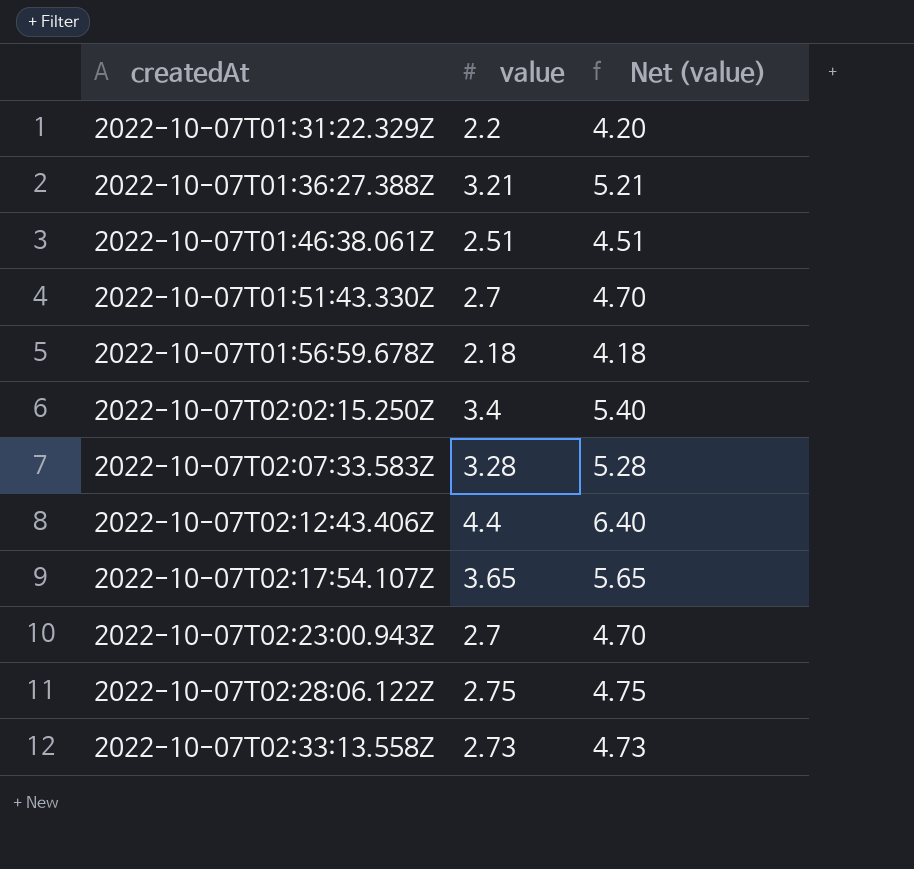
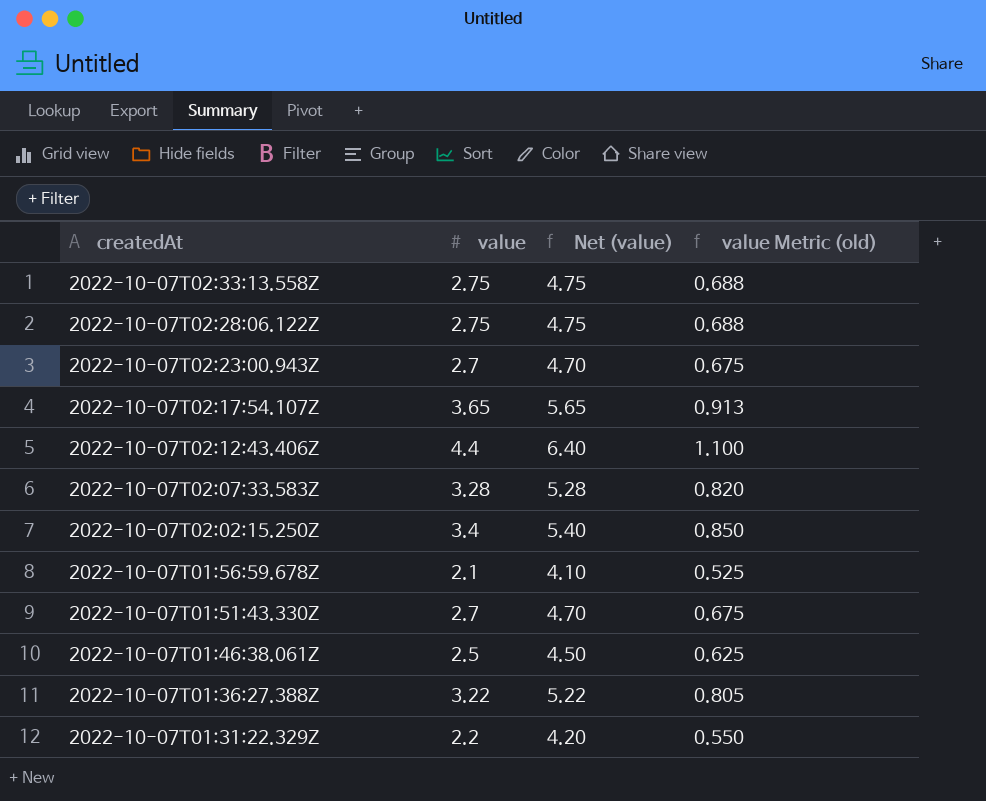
row order: createdAt ascending -> createdAt descending
column value Metric (old) | formula: none -> [value] * 0.25
2022-10-07T02:33:13.558Z | value: 2.73 -> 2.75
2022-10-07T02:33:13.558Z | Net (value): 4.73 -> 4.75
2022-10-07T01:56:59.678Z | value: 2.18 -> 2.1
2022-10-07T01:56:59.678Z | Net (value): 4.18 -> 4.10
2022-10-07T01:46:38.061Z | value: 2.51 -> 2.5
2022-10-07T01:46:38.061Z | Net (value): 4.51 -> 4.50
2022-10-07T01:36:27.388Z | value: 3.21 -> 3.22
2022-10-07T01:36:27.388Z | Net (value): 5.21 -> 5.22

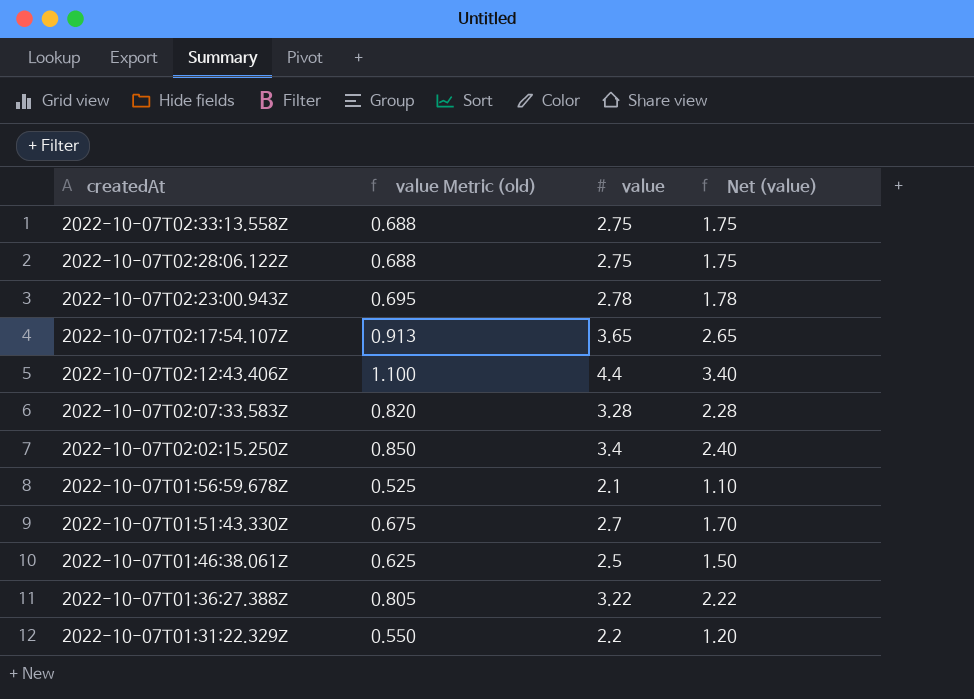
column value Metric (old) | position: 4 -> 2
column Net (value) | formula: [value] + 2 -> [value] - 1
2022-10-07T02:23:00.943Z | value Metric (old): 0.675 -> 0.695
2022-10-07T02:23:00.943Z | value: 2.7 -> 2.78

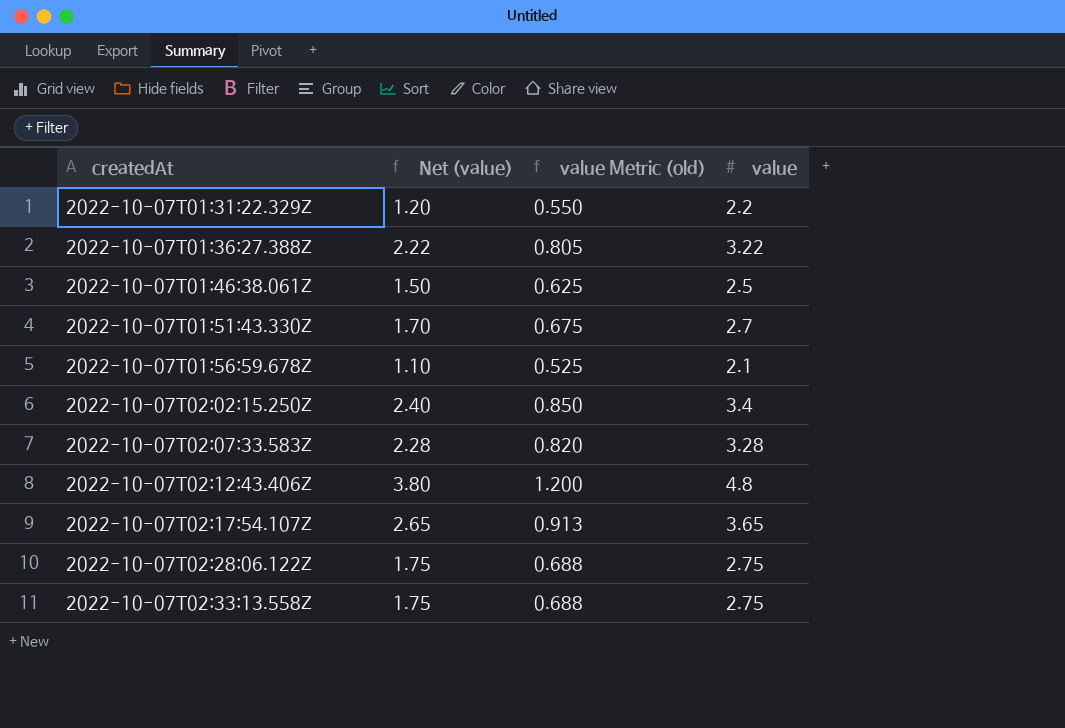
row order: createdAt descending -> createdAt ascending
column Net (value) | position: 4 -> 2
row 2022-10-07T02:23:00.943Z: 0.695 | 2.78 | 1.78 -> none
2022-10-07T02:12:43.406Z | Net (value): 3.40 -> 3.80
2022-10-07T02:12:43.406Z | value Metric (old): 1.100 -> 1.200
2022-10-07T02:12:43.406Z | value: 4.4 -> 4.8

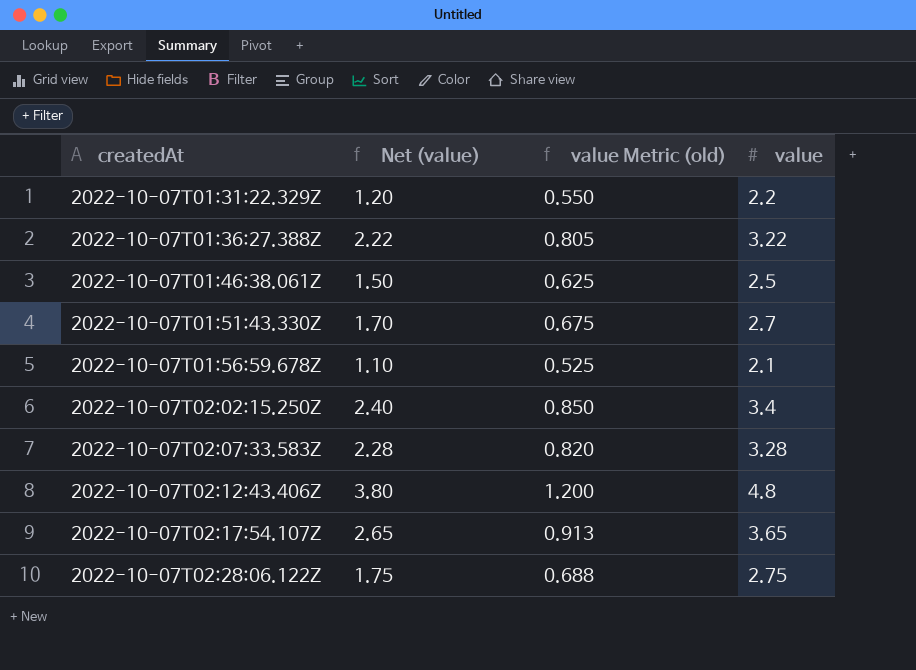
row 2022-10-07T02:33:13.558Z: 1.75 | 0.688 | 2.75 -> none

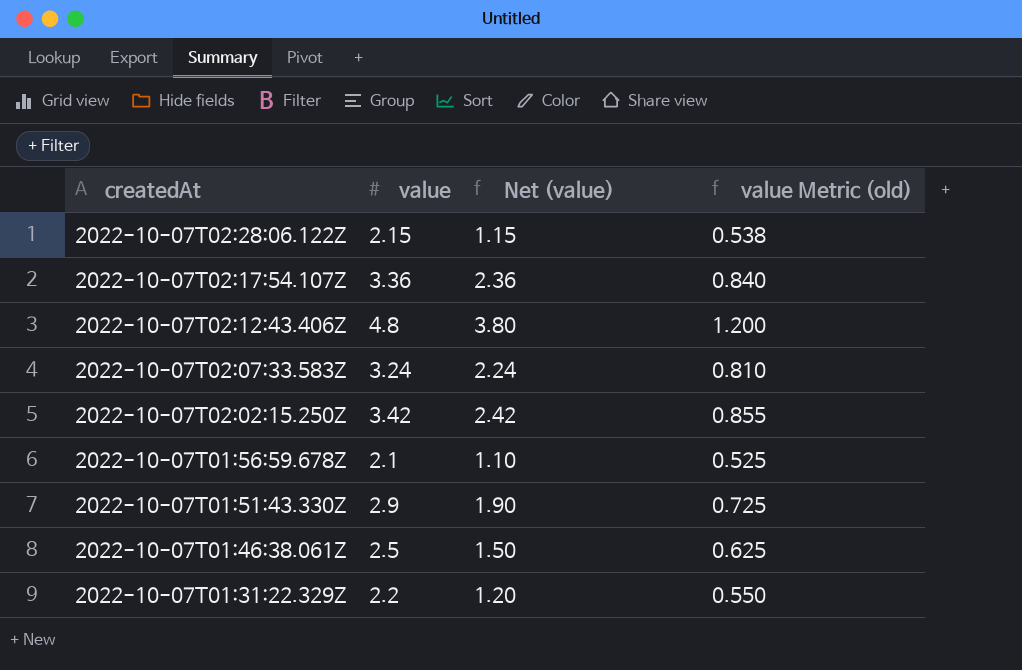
row order: createdAt ascending -> createdAt descending
column value | position: 4 -> 2
row 2022-10-07T01:36:27.388Z: 2.22 | 0.805 | 3.22 -> none
2022-10-07T02:28:06.122Z | value: 2.75 -> 2.15
2022-10-07T02:28:06.122Z | Net (value): 1.75 -> 1.15
2022-10-07T02:28:06.122Z | value Metric (old): 0.688 -> 0.538
2022-10-07T02:17:54.107Z | value: 3.65 -> 3.36
2022-10-07T02:17:54.107Z | Net (value): 2.65 -> 2.36
2022-10-07T02:17:54.107Z | value Metric (old): 0.913 -> 0.840
2022-10-07T02:07:33.583Z | value: 3.28 -> 3.24
2022-10-07T02:07:33.583Z | Net (value): 2.28 -> 2.24
2022-10-07T02:07:33.583Z | value Metric (old): 0.820 -> 0.810
2022-10-07T02:02:15.250Z | value: 3.4 -> 3.42
2022-10-07T02:02:15.250Z | Net (value): 2.40 -> 2.42
2022-10-07T02:02:15.250Z | value Metric (old): 0.850 -> 0.855
2022-10-07T01:51:43.330Z | value: 2.7 -> 2.9
2022-10-07T01:51:43.330Z | Net (value): 1.70 -> 1.90
2022-10-07T01:51:43.330Z | value Metric (old): 0.675 -> 0.725

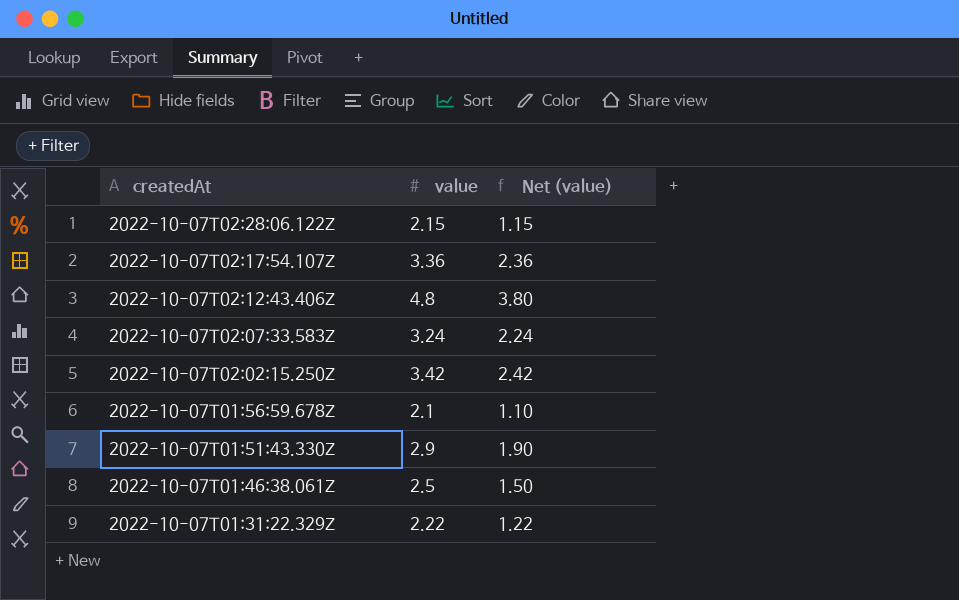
column value Metric (old) | formula: [value] * 0.25 -> none
2022-10-07T01:31:22.329Z | value: 2.2 -> 2.22
2022-10-07T01:31:22.329Z | Net (value): 1.20 -> 1.22

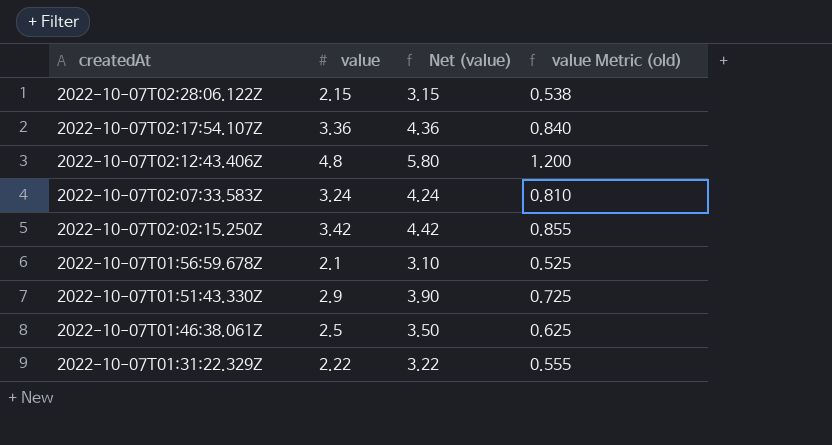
column Net (value) | formula: [value] - 1 -> [value] + 1
column value Metric (old) | formula: none -> [value] * 0.25

